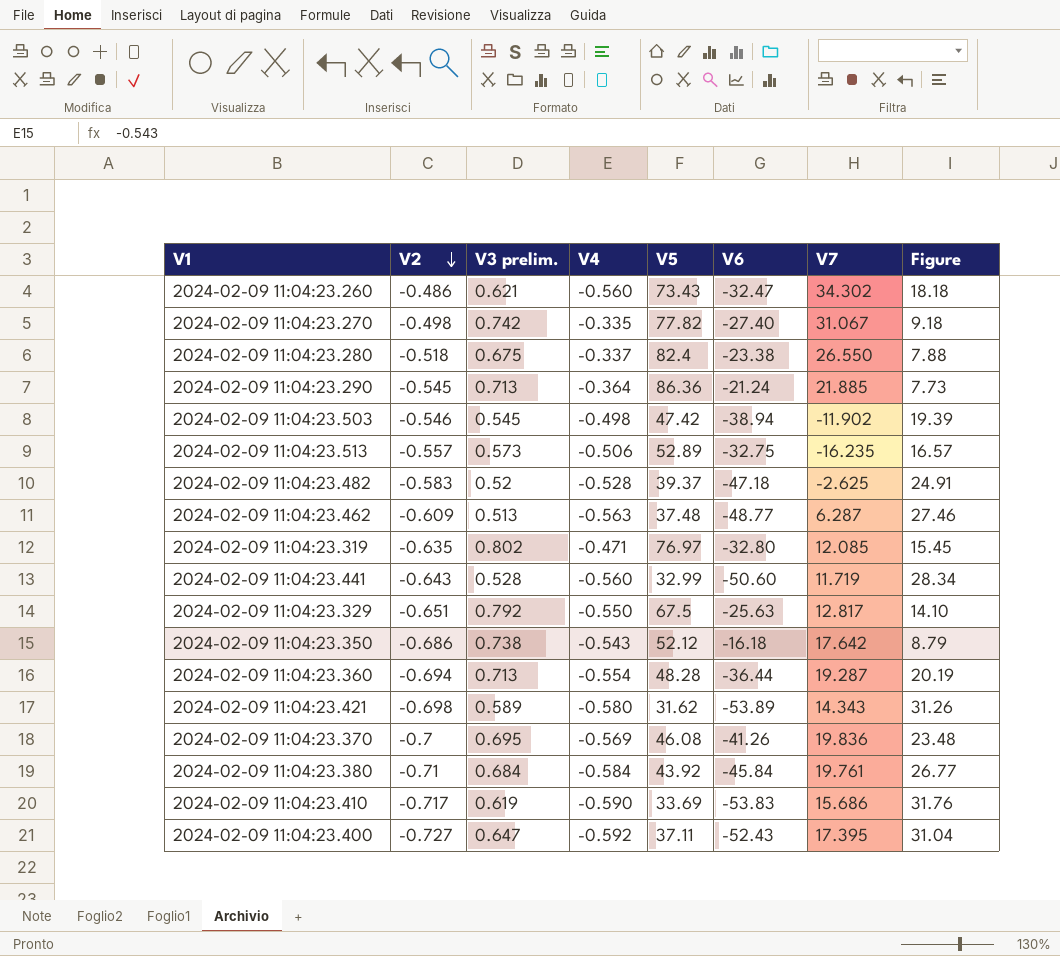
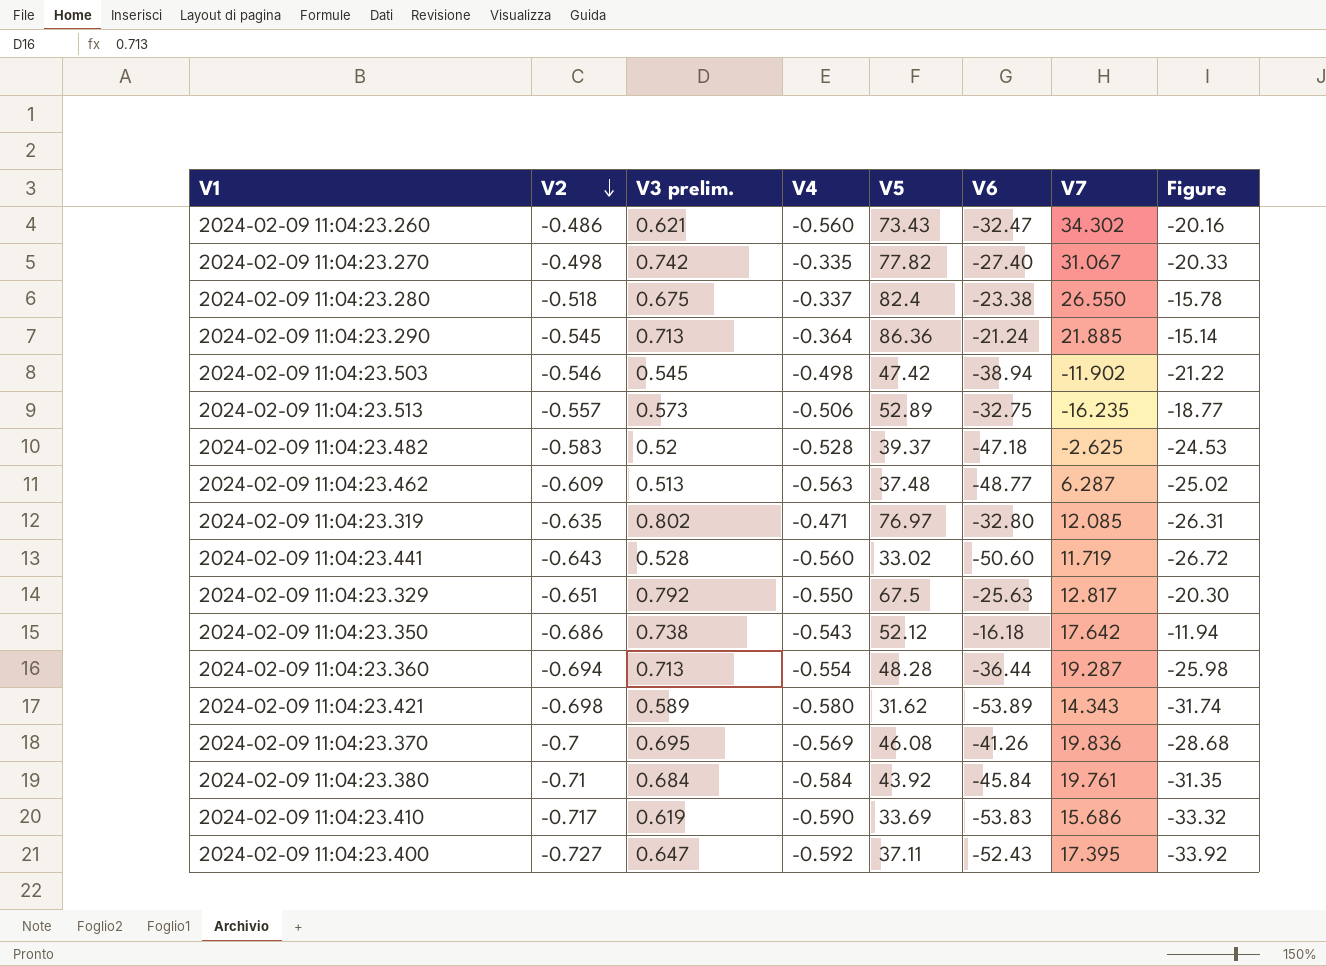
column Figure | formula: [V4] * [V6] -> [V3 prelim.] * [V6]
2024-02-09 11:04:23.441 | V5: 32.99 -> 33.02

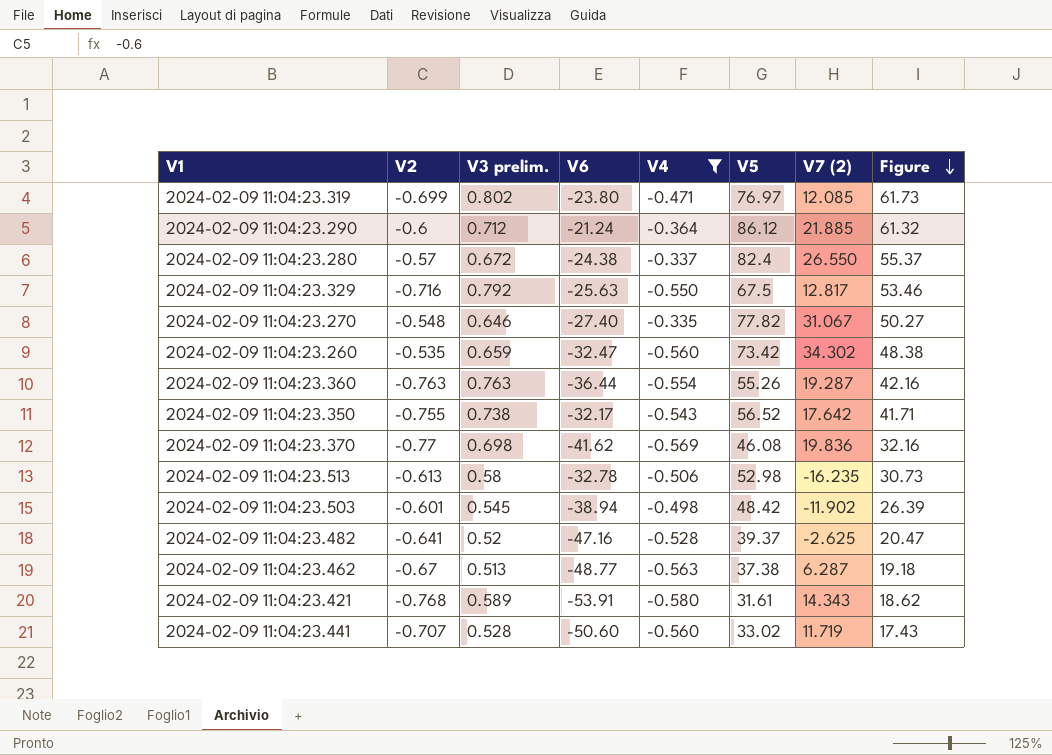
filter: none -> V4 >= -0.580
row order: V2 descending -> Figure descending
column V6 | position: 6 -> 4
column name: V7 -> V7 (2)
column Figure | formula: [V3 prelim.] * [V6] -> [V3 prelim.] * [V5]
2024-02-09 11:04:23.319 | V2: -0.635 -> -0.699
2024-02-09 11:04:23.319 | V6: -32.80 -> -23.80
2024-02-09 11:04:23.290 | V2: -0.545 -> -0.6
2024-02-09 11:04:23.290 | V3 prelim.: 0.713 -> 0.712
2024-02-09 11:04:23.290 | V5: 86.36 -> 86.12
2024-02-09 11:04:23.280 | V2: -0.518 -> -0.57
2024-02-09 11:04:23.280 | V3 prelim.: 0.675 -> 0.672
2024-02-09 11:04:23.280 | V6: -23.38 -> -24.38
2024-02-09 11:04:23.329 | V2: -0.651 -> -0.716
2024-02-09 11:04:23.270 | V2: -0.498 -> -0.548
2024-02-09 11:04:23.270 | V3 prelim.: 0.742 -> 0.646
2024-02-09 11:04:23.260 | V2: -0.486 -> -0.535
2024-02-09 11:04:23.260 | V3 prelim.: 0.621 -> 0.659
2024-02-09 11:04:23.260 | V5: 73.43 -> 73.42
2024-02-09 11:04:23.360 | V2: -0.694 -> -0.763
2024-02-09 11:04:23.360 | V3 prelim.: 0.713 -> 0.763
2024-02-09 11:04:23.360 | V5: 48.28 -> 55.26
2024-02-09 11:04:23.350 | V2: -0.686 -> -0.755
2024-02-09 11:04:23.350 | V6: -16.18 -> -32.17
2024-02-09 11:04:23.350 | V5: 52.12 -> 56.52
2024-02-09 11:04:23.370 | V2: -0.7 -> -0.77
2024-02-09 11:04:23.370 | V3 prelim.: 0.695 -> 0.698
2024-02-09 11:04:23.370 | V6: -41.26 -> -41.62
2024-02-09 11:04:23.513 | V2: -0.557 -> -0.613
2024-02-09 11:04:23.513 | V3 prelim.: 0.573 -> 0.58
2024-02-09 11:04:23.513 | V6: -32.75 -> -32.78
2024-02-09 11:04:23.513 | V5: 52.89 -> 52.98
2024-02-09 11:04:23.503 | V2: -0.546 -> -0.601
2024-02-09 11:04:23.503 | V5: 47.42 -> 48.42
2024-02-09 11:04:23.482 | V2: -0.583 -> -0.641
2024-02-09 11:04:23.482 | V6: -47.18 -> -47.16
2024-02-09 11:04:23.462 | V2: -0.609 -> -0.67
2024-02-09 11:04:23.462 | V5: 37.48 -> 37.38
2024-02-09 11:04:23.421 | V2: -0.698 -> -0.768
2024-02-09 11:04:23.421 | V6: -53.89 -> -53.91
2024-02-09 11:04:23.421 | V5: 31.62 -> 31.61
2024-02-09 11:04:23.441 | V2: -0.643 -> -0.707

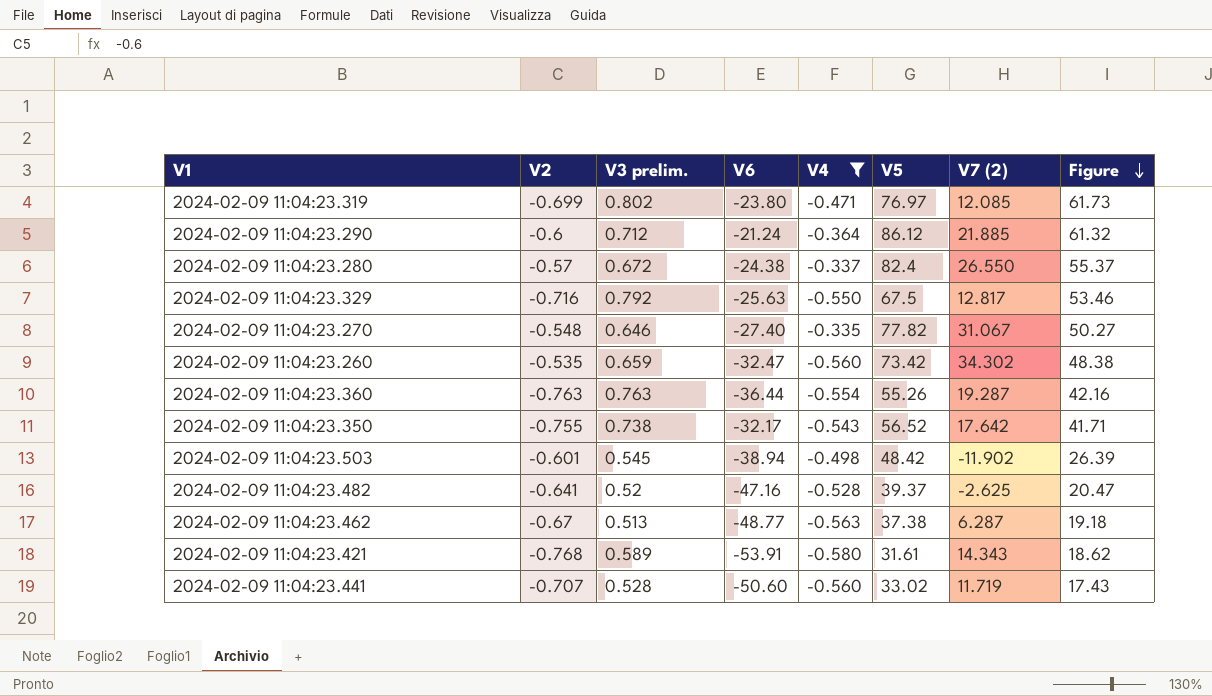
row 2024-02-09 11:04:23.370: -0.77 | 0.698 | -41.62 | -0.569 | 46.08 | 19.836 | 32.16 -> none
row 2024-02-09 11:04:23.513: -0.613 | 0.58 | -32.78 | -0.506 | 52.98 | -16.235 | 30.73 -> none

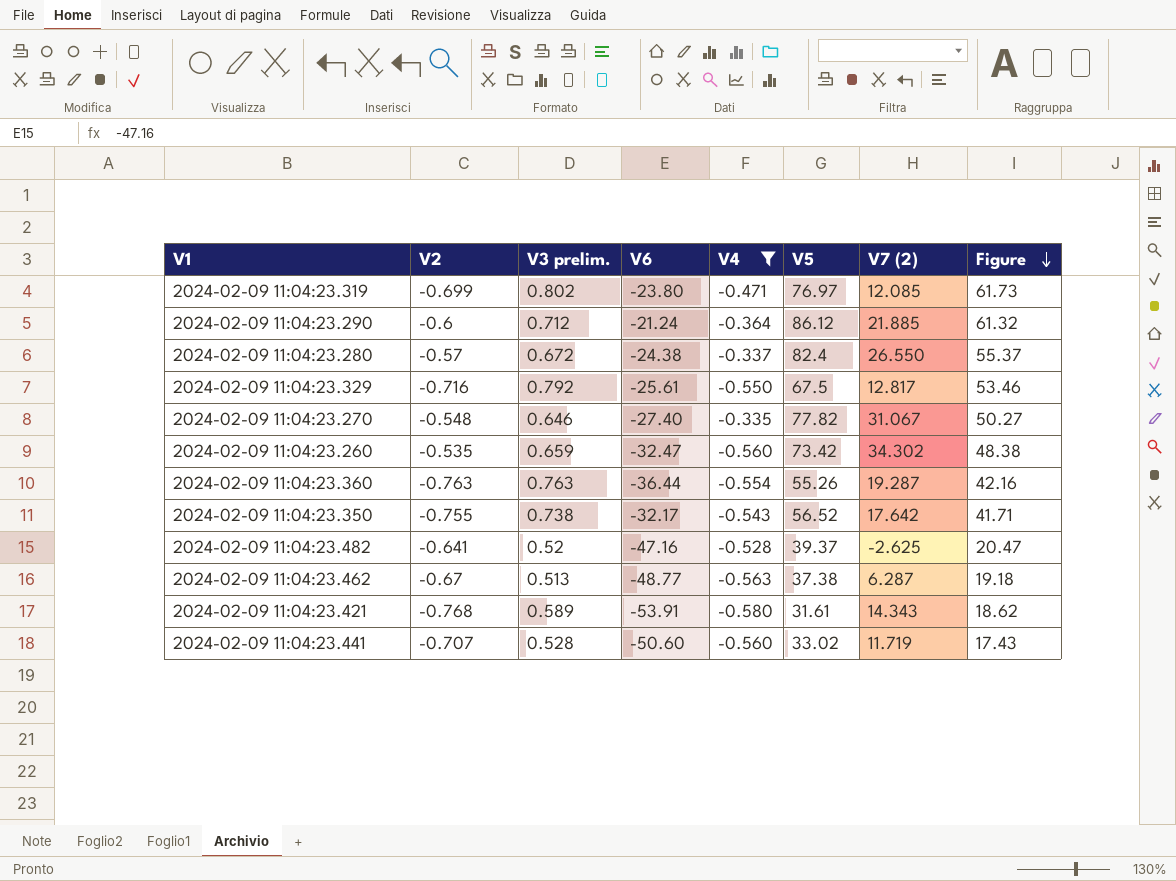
row 2024-02-09 11:04:23.503: -0.601 | 0.545 | -38.94 | -0.498 | 48.42 | -11.902 | 26.39 -> none
2024-02-09 11:04:23.329 | V6: -25.63 -> -25.61

